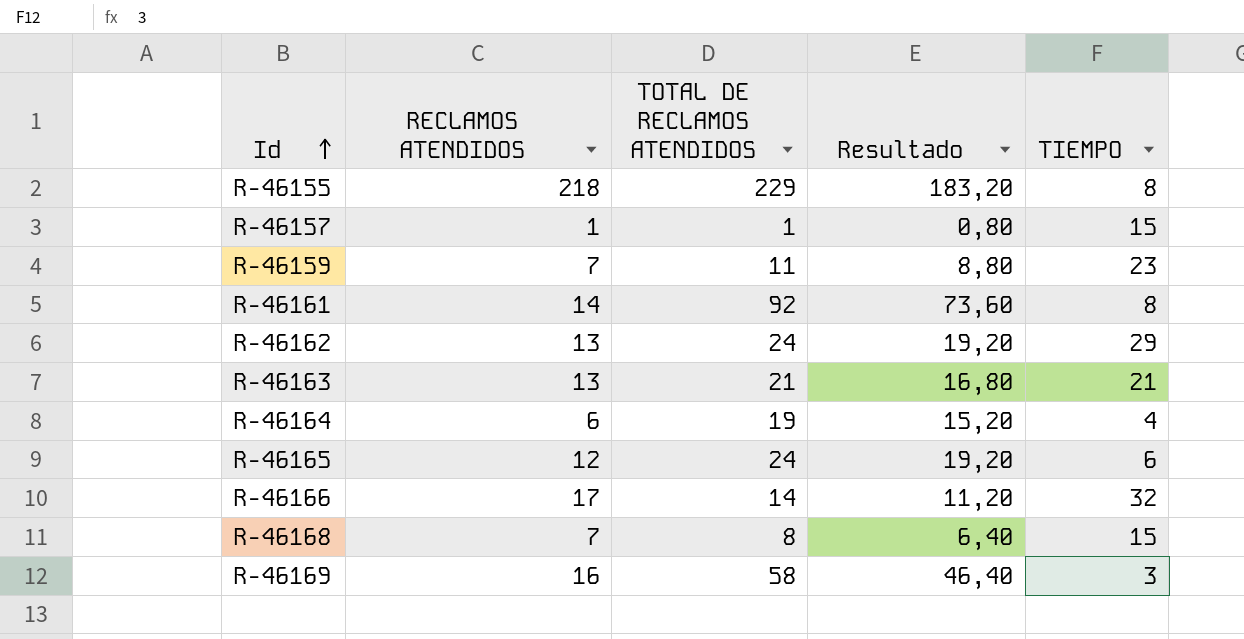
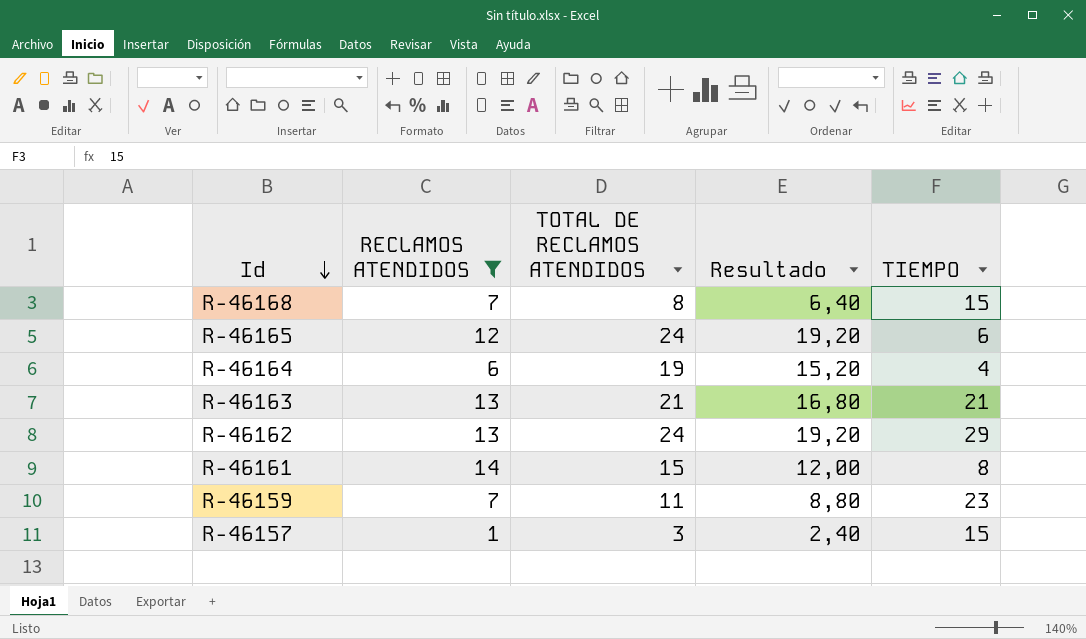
filter: none -> RECLAMOS ATENDIDOS <= 14
row order: Id ascending -> Id descending
R-46161 | TOTAL DE RECLAMOS ATENDIDOS: 92 -> 15
R-46161 | Resultado: 73,60 -> 12,00
R-46157 | TOTAL DE RECLAMOS ATENDIDOS: 1 -> 3
R-46157 | Resultado: 0,80 -> 2,40

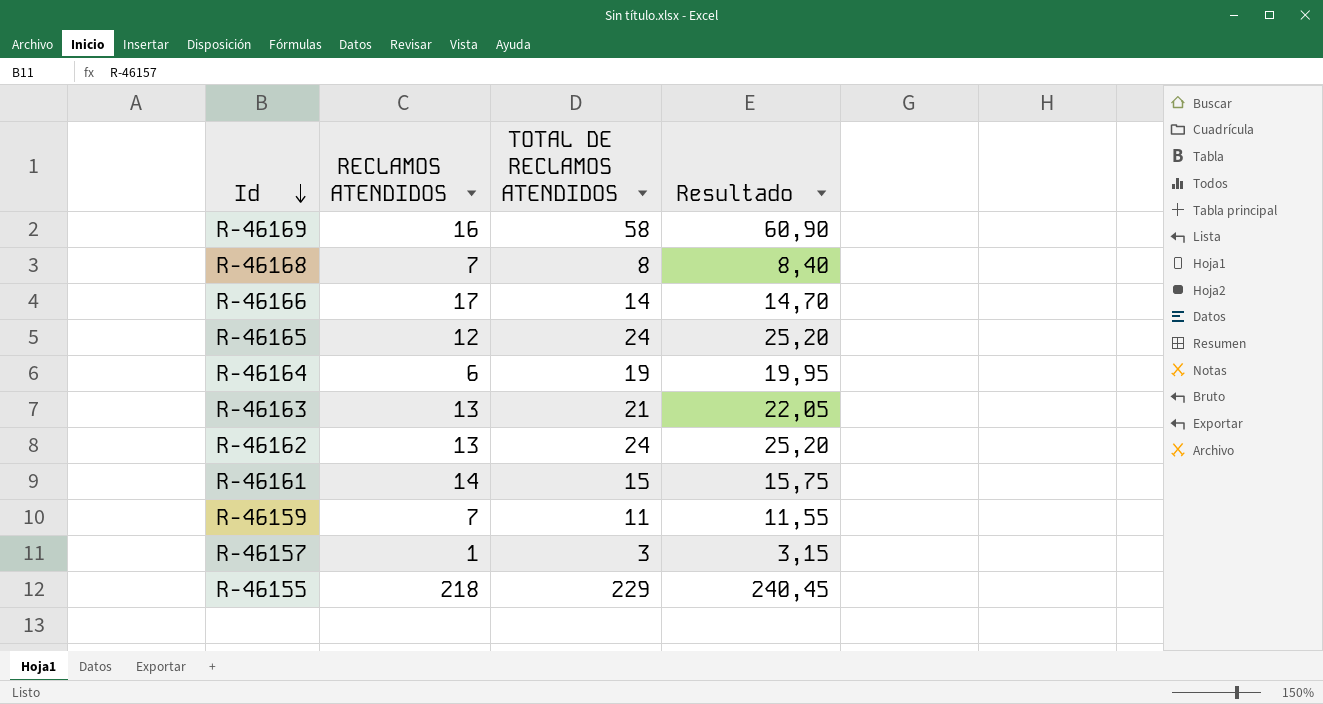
filter: RECLAMOS ATENDIDOS <= 14 -> none
column TIEMPO | position: 5 -> none
column Resultado | formula: [TOTAL DE RECLAMOS ATENDIDOS] * 0,8 -> [TOTAL DE RECLAMOS ATENDIDOS] * 1,05

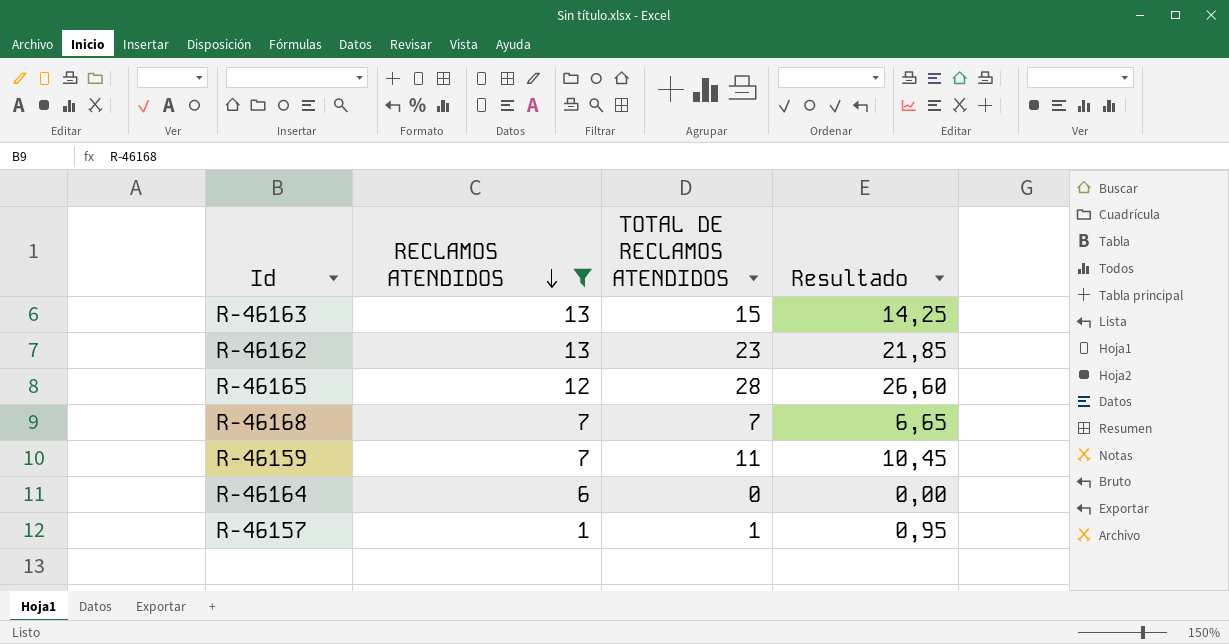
filter: none -> RECLAMOS ATENDIDOS <= 13
row order: Id descending -> RECLAMOS ATENDIDOS descending
column Resultado | formula: [TOTAL DE RECLAMOS ATENDIDOS] * 1,05 -> [TOTAL DE RECLAMOS ATENDIDOS] * 0,95
R-46163 | TOTAL DE RECLAMOS ATENDIDOS: 21 -> 15
R-46162 | TOTAL DE RECLAMOS ATENDIDOS: 24 -> 23
R-46165 | TOTAL DE RECLAMOS ATENDIDOS: 24 -> 28
R-46168 | TOTAL DE RECLAMOS ATENDIDOS: 8 -> 7
R-46164 | TOTAL DE RECLAMOS ATENDIDOS: 19 -> 0
R-46157 | TOTAL DE RECLAMOS ATENDIDOS: 3 -> 1

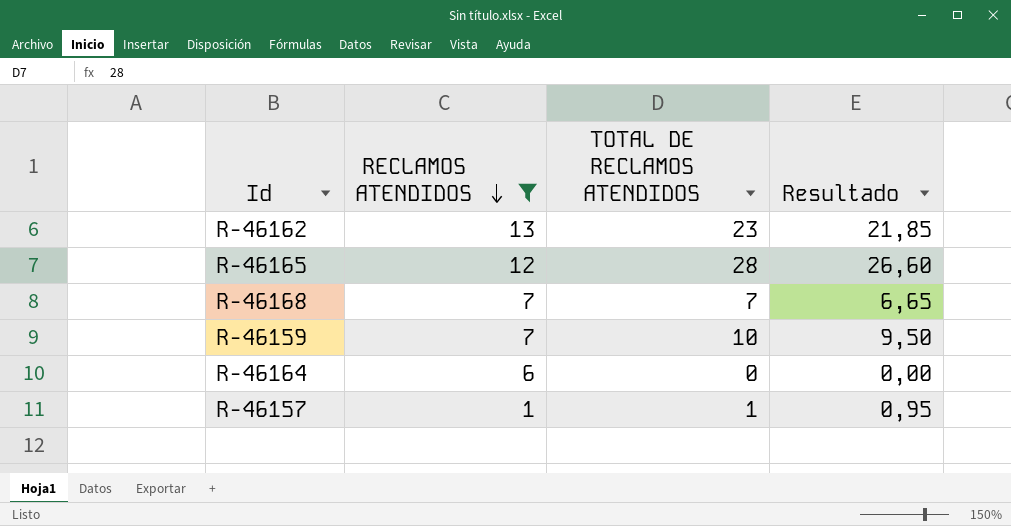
row R-46163: 13 | 15 | 14,25 -> none
R-46159 | TOTAL DE RECLAMOS ATENDIDOS: 11 -> 10
R-46159 | Resultado: 10,45 -> 9,50

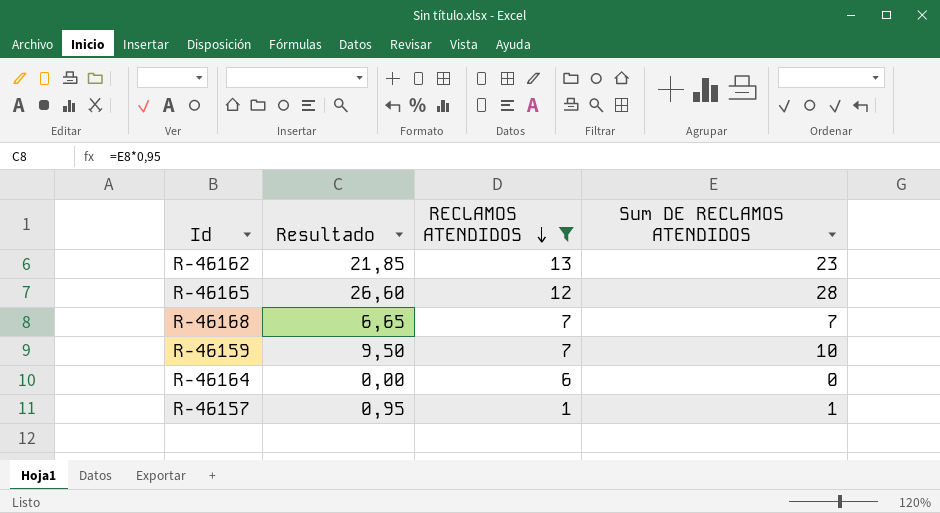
column Resultado | position: 4 -> 2
column name: TOTAL DE RECLAMOS ATENDIDOS -> Sum DE RECLAMOS ATENDIDOS

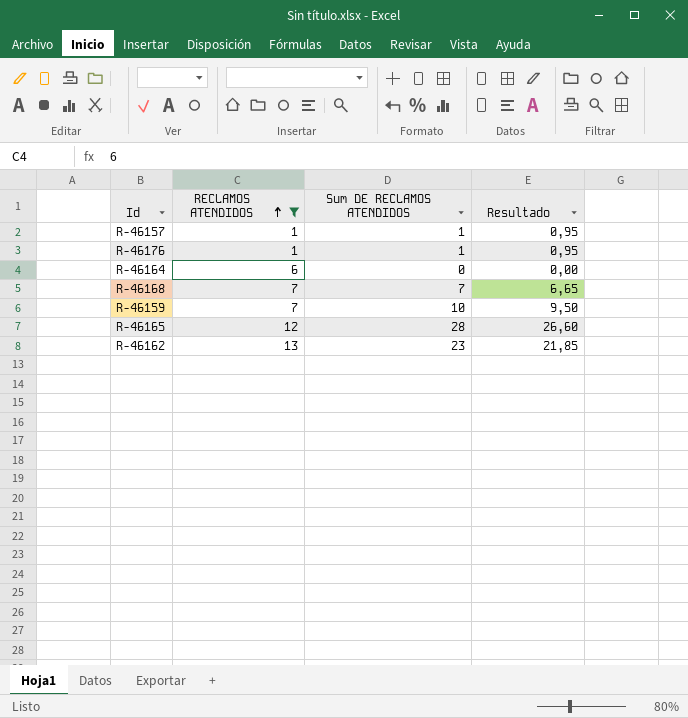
row order: RECLAMOS ATENDIDOS descending -> RECLAMOS ATENDIDOS ascending
column Resultado | position: 2 -> 4
row R-46176: none -> 1 | 1 | 0,95

